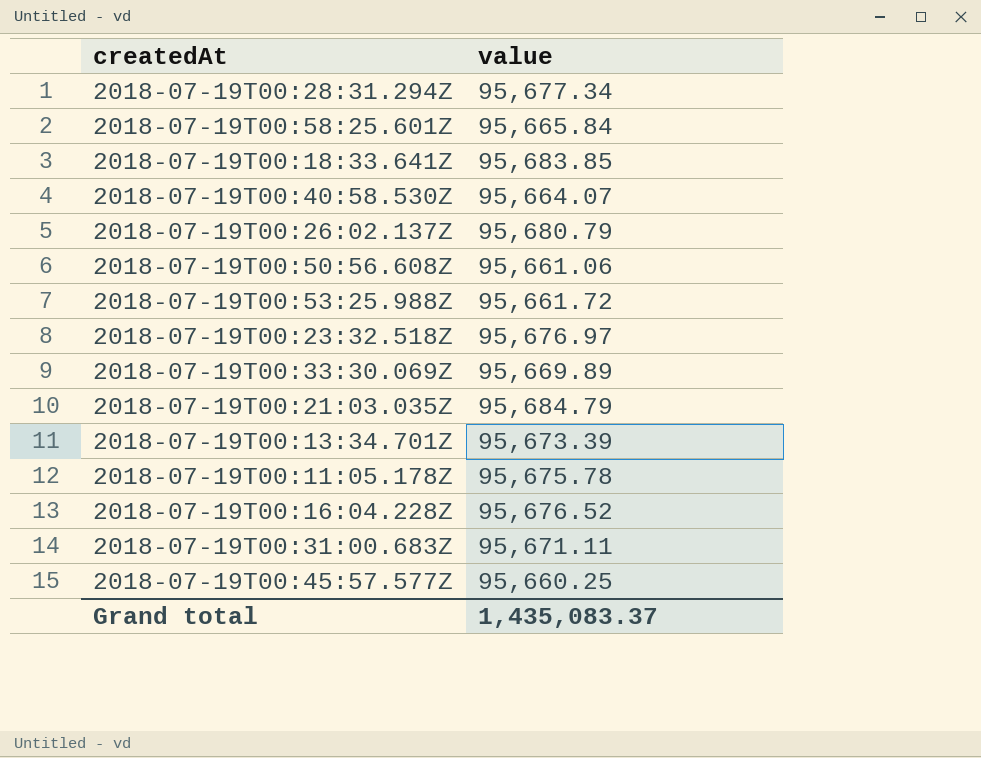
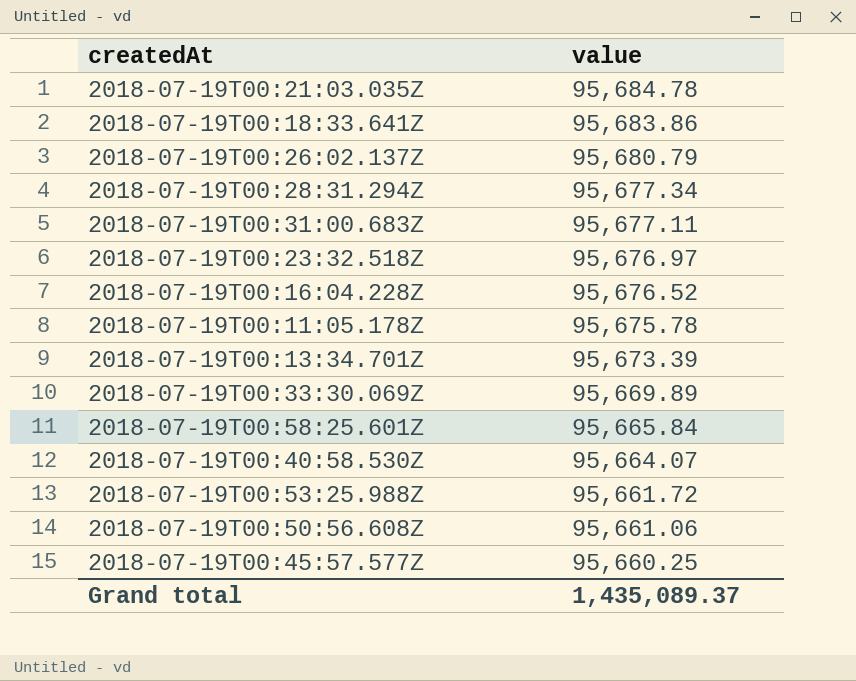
row order: none -> value descending
2018-07-19T00:21:03.035Z | value: 95,684.79 -> 95,684.78
2018-07-19T00:18:33.641Z | value: 95,683.85 -> 95,683.86
2018-07-19T00:31:00.683Z | value: 95,671.11 -> 95,677.11
Grand total | value: 1,435,083.37 -> 1,435,089.37

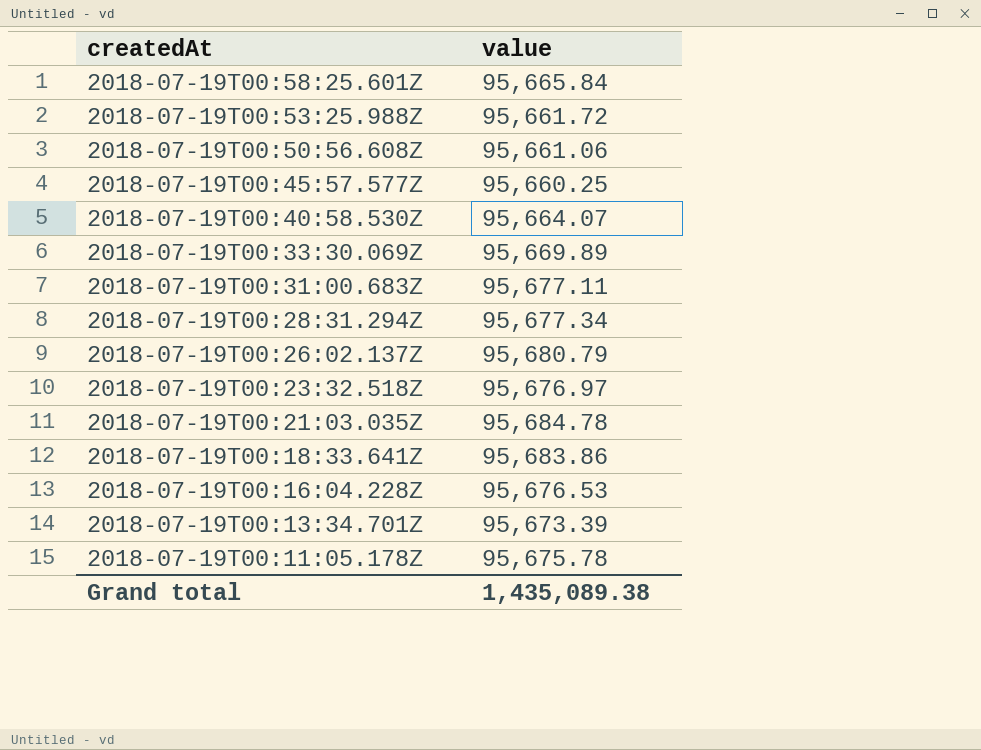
row order: value descending -> createdAt descending
2018-07-19T00:16:04.228Z | value: 95,676.52 -> 95,676.53
Grand total | value: 1,435,089.37 -> 1,435,089.38

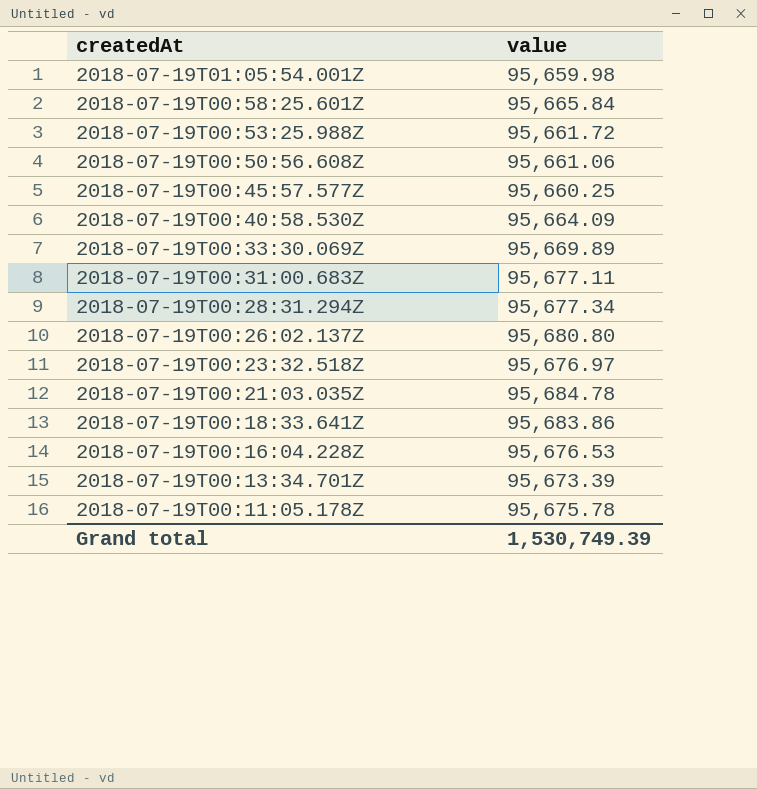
row 2018-07-19T01:05:54.001Z: none -> 95,659.98
2018-07-19T00:40:58.530Z | value: 95,664.07 -> 95,664.09
2018-07-19T00:26:02.137Z | value: 95,680.79 -> 95,680.80
Grand total | value: 1,435,089.38 -> 1,530,749.39

